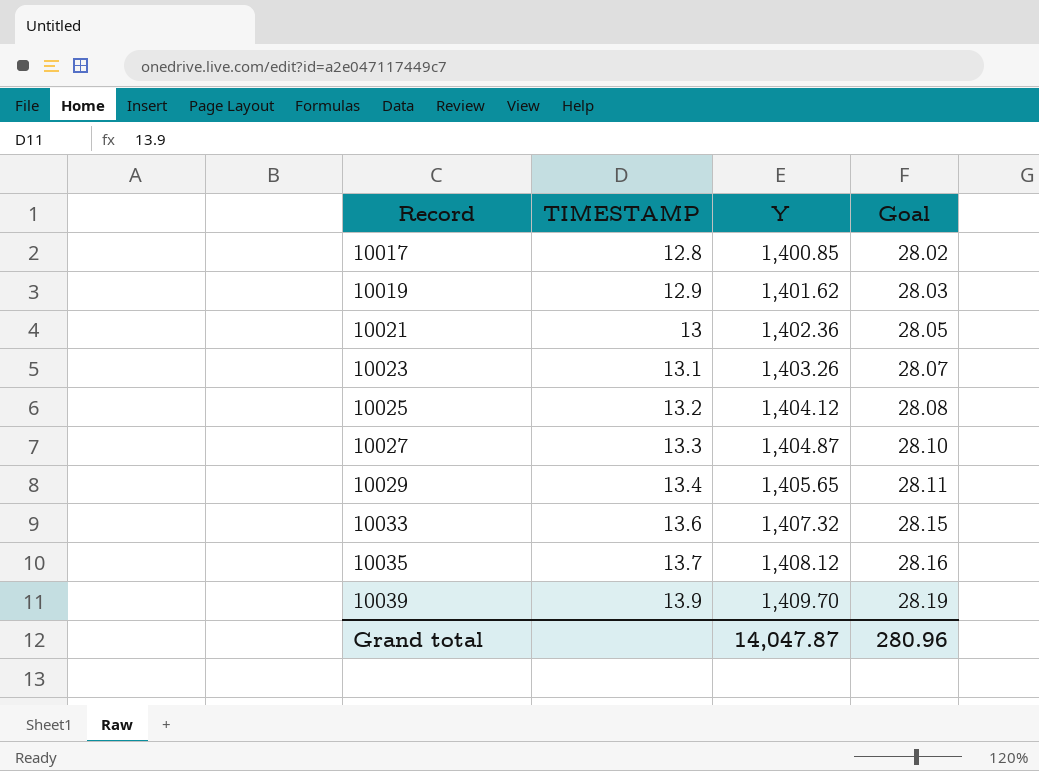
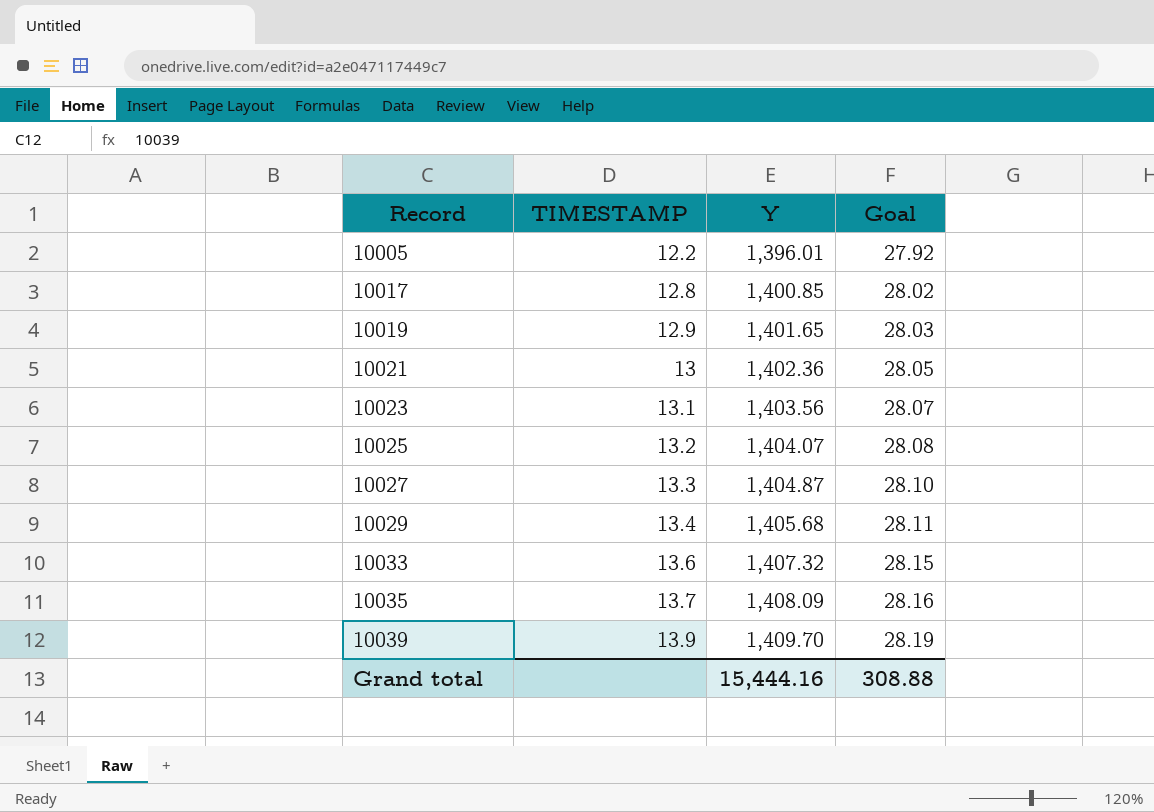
row 10005: none -> 12.2 | 1,396.01 | 27.92
10019 | Y: 1,401.62 -> 1,401.65
10023 | Y: 1,403.26 -> 1,403.56
10025 | Y: 1,404.12 -> 1,404.07
10029 | Y: 1,405.65 -> 1,405.68
10035 | Y: 1,408.12 -> 1,408.09
Grand total | Y: 14,047.87 -> 15,444.16
Grand total | Goal: 280.96 -> 308.88

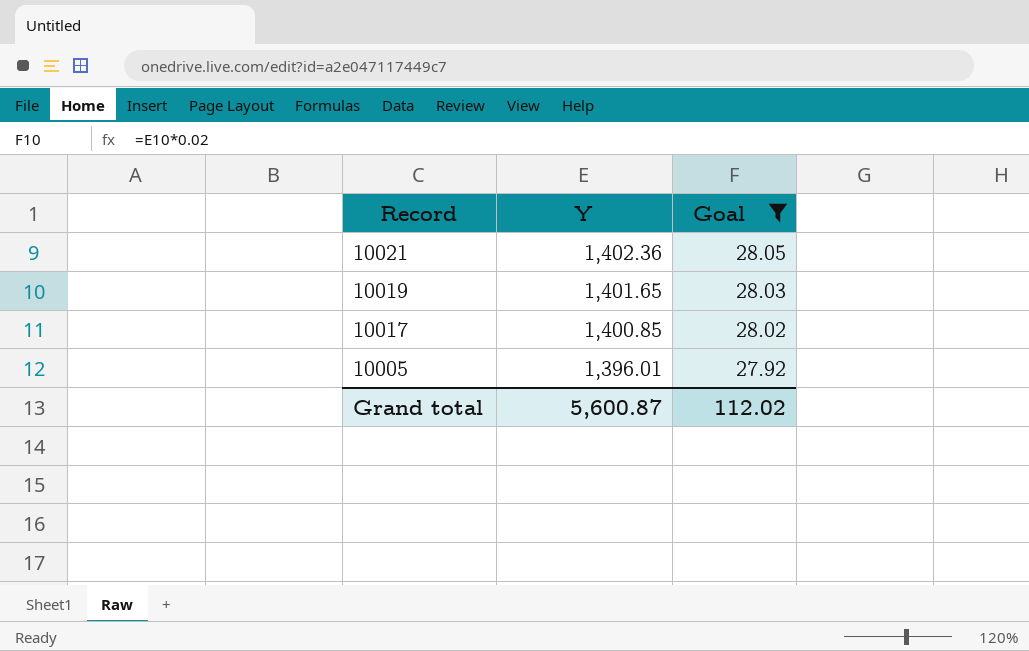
filter: none -> Goal <= 28.05
row order: Record ascending -> Record descending
column TIMESTAMP | position: 2 -> none
Grand total | Y: 15,444.16 -> 5,600.87
Grand total | Goal: 308.88 -> 112.02

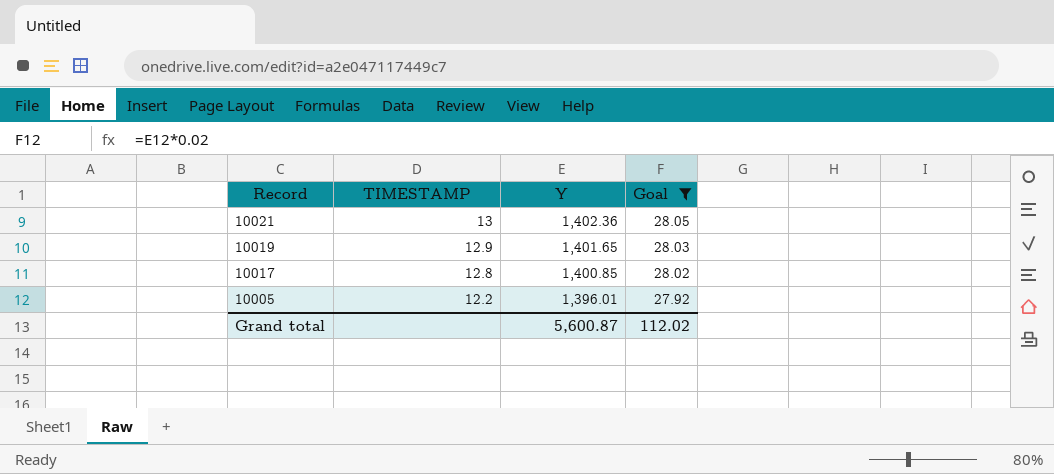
column TIMESTAMP | position: none -> 2

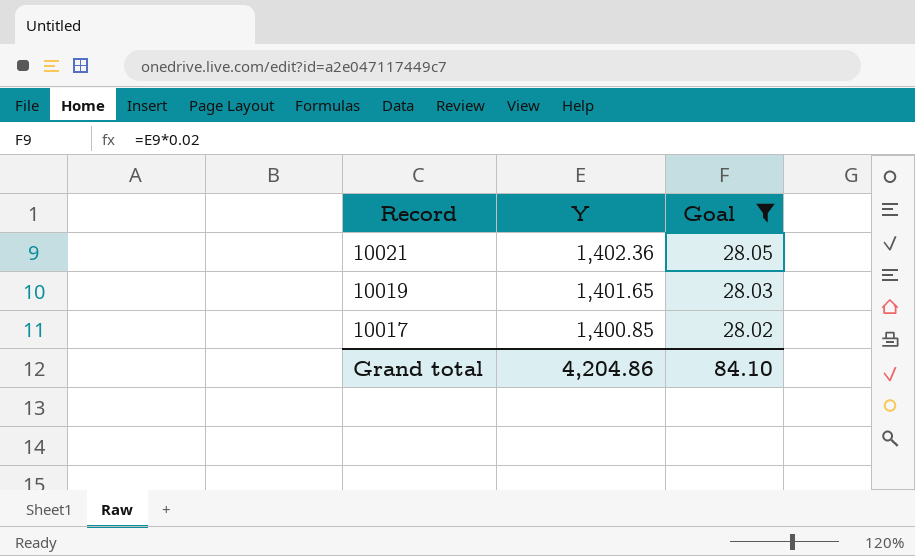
column TIMESTAMP | position: 2 -> none
row 10005: 12.2 | 1,396.01 | 27.92 -> none
Grand total | Y: 5,600.87 -> 4,204.86
Grand total | Goal: 112.02 -> 84.10

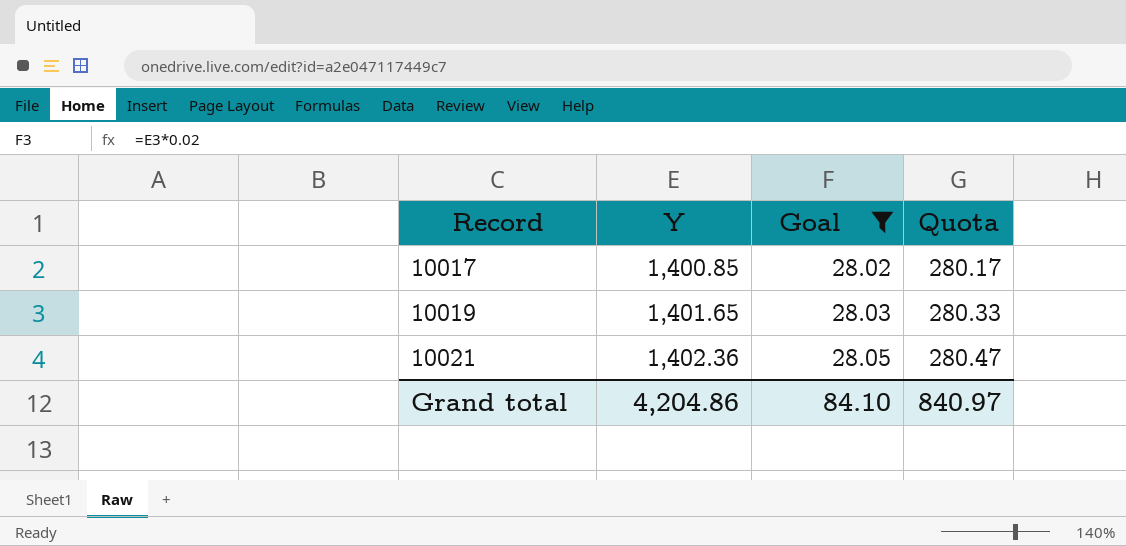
row order: Record descending -> Record ascending
column Quota | formula: none -> [Y] * 0.2

